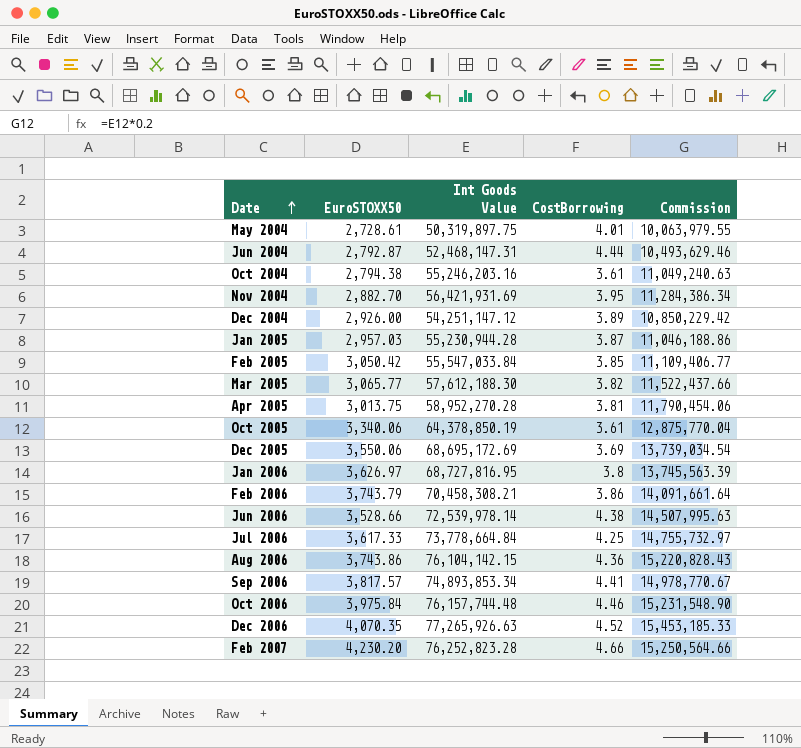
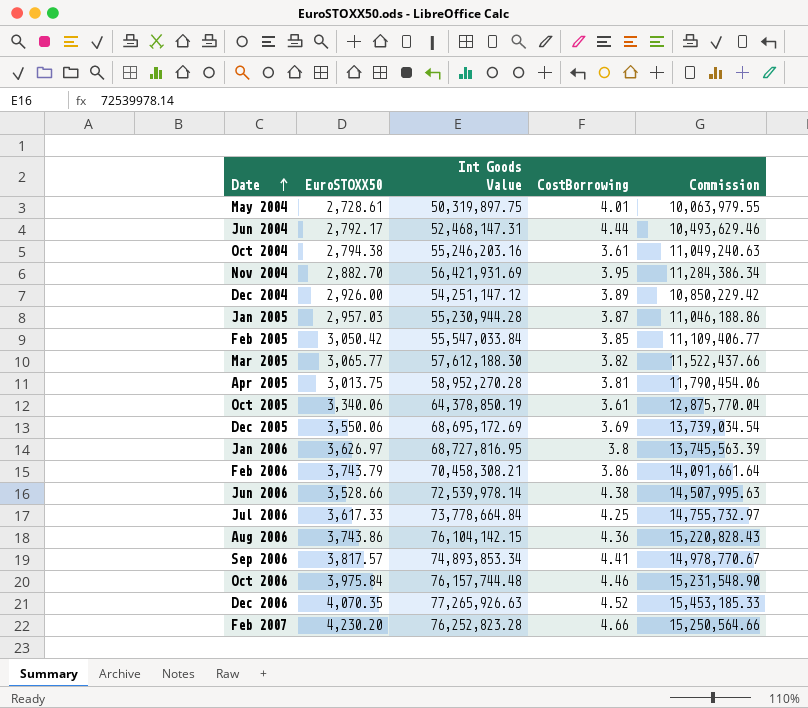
Jun 2004 | EuroSTOXX50: 2,792.87 -> 2,792.17

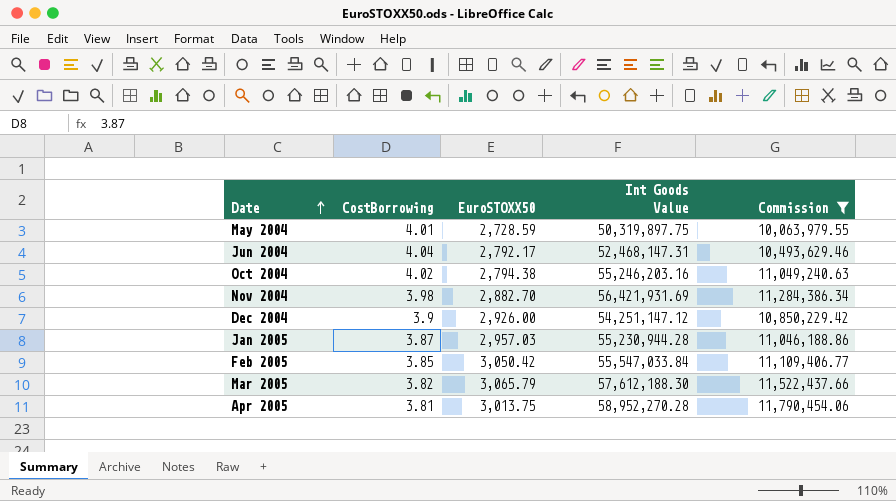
filter: none -> Commission <= 11,790,454.06
column CostBorrowing | position: 4 -> 2
May 2004 | EuroSTOXX50: 2,728.61 -> 2,728.59
Jun 2004 | CostBorrowing: 4.44 -> 4.04
Oct 2004 | CostBorrowing: 3.61 -> 4.02
Nov 2004 | CostBorrowing: 3.95 -> 3.98
Dec 2004 | CostBorrowing: 3.89 -> 3.9
Mar 2005 | EuroSTOXX50: 3,065.77 -> 3,065.79

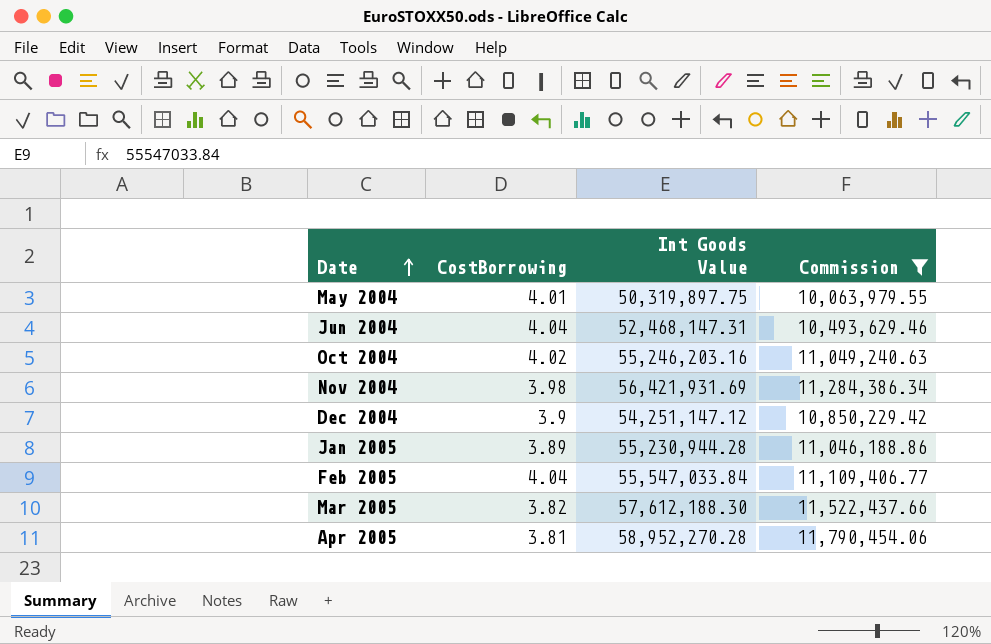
column EuroSTOXX50 | position: 3 -> none
Jan 2005 | CostBorrowing: 3.87 -> 3.89
Feb 2005 | CostBorrowing: 3.85 -> 4.04

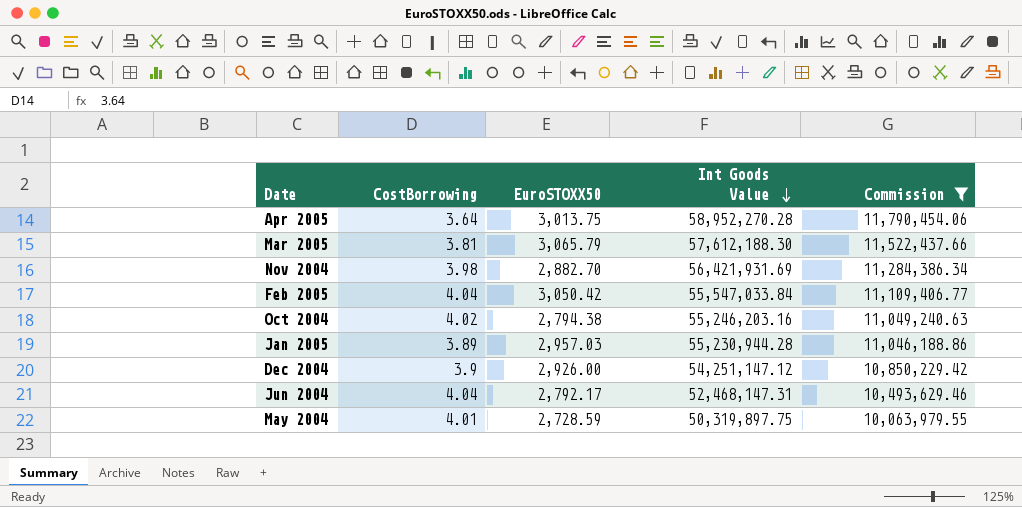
row order: Date ascending -> Int Goods Value descending
column EuroSTOXX50 | position: none -> 3
Apr 2005 | CostBorrowing: 3.81 -> 3.64
Mar 2005 | CostBorrowing: 3.82 -> 3.81

